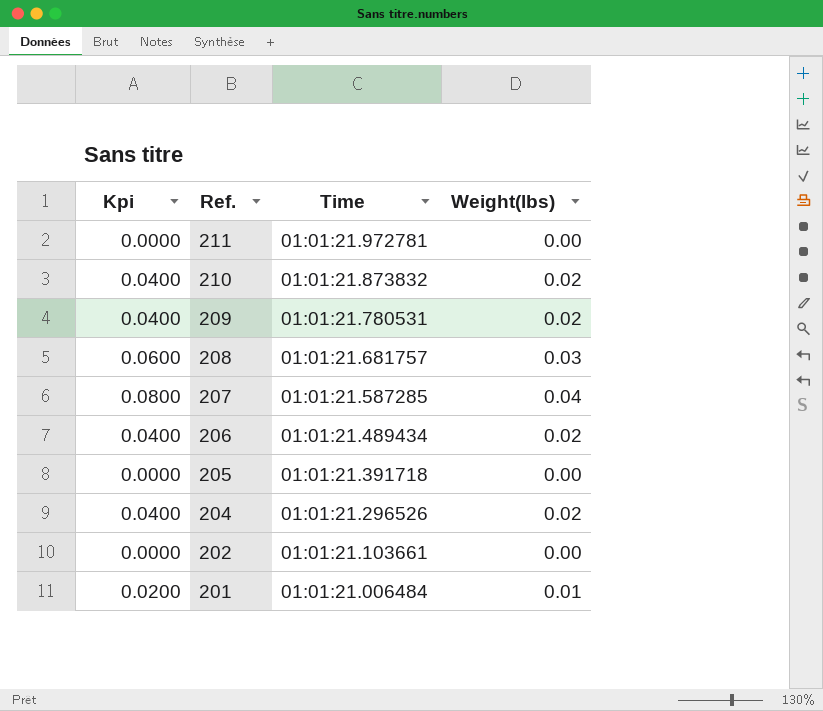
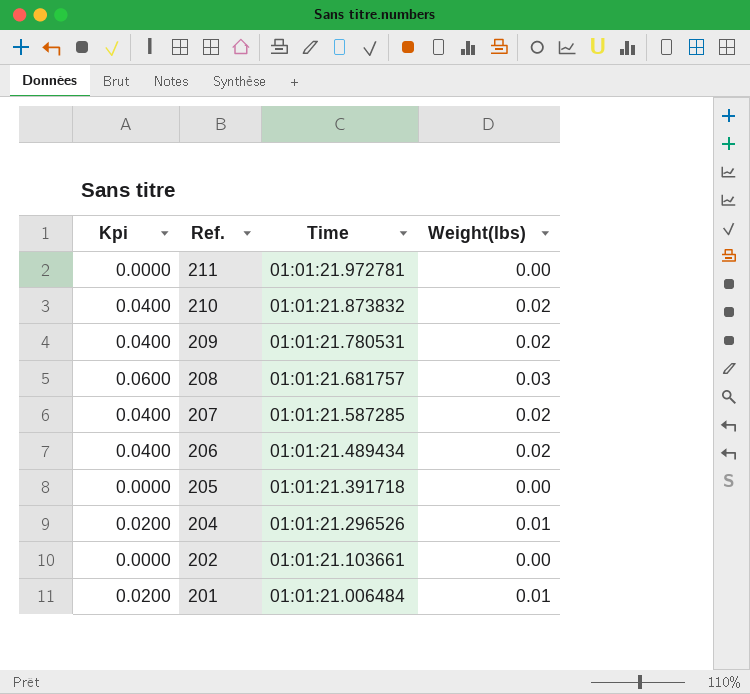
207 | Kpi: 0.0800 -> 0.0400
207 | Weight(lbs): 0.04 -> 0.02
204 | Kpi: 0.0400 -> 0.0200
204 | Weight(lbs): 0.02 -> 0.01

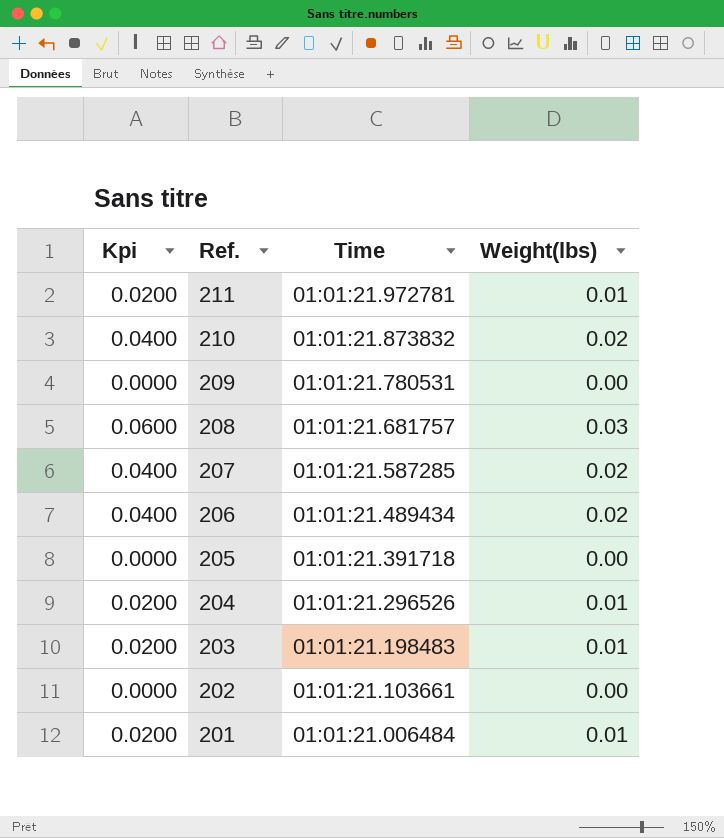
211 | Kpi: 0.0000 -> 0.0200
211 | Weight(lbs): 0.00 -> 0.01
209 | Kpi: 0.0400 -> 0.0000
209 | Weight(lbs): 0.02 -> 0.00
row 203: none -> 0.0200 | 01:01:21.198483 | 0.01

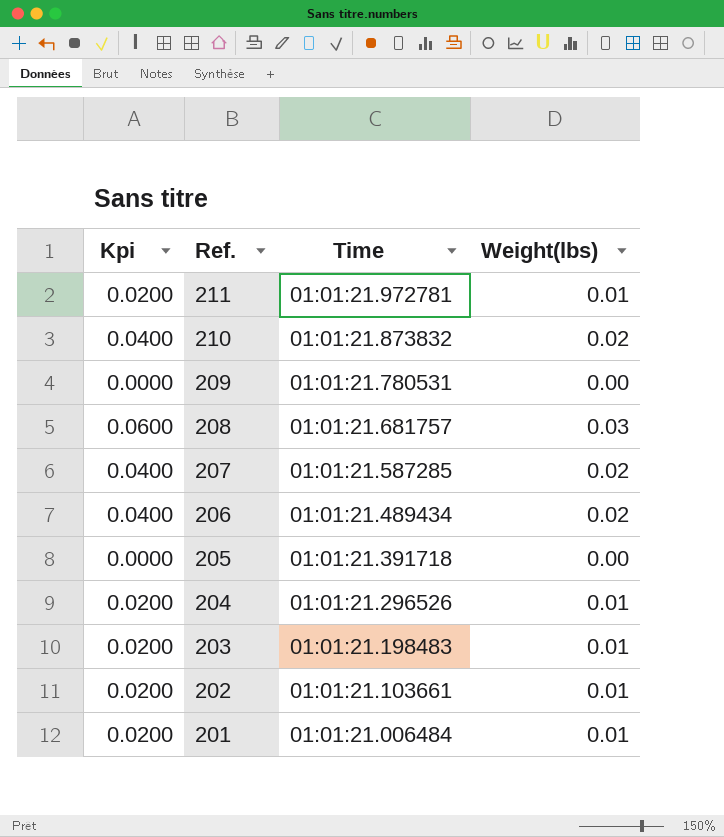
202 | Kpi: 0.0000 -> 0.0200
202 | Weight(lbs): 0.00 -> 0.01

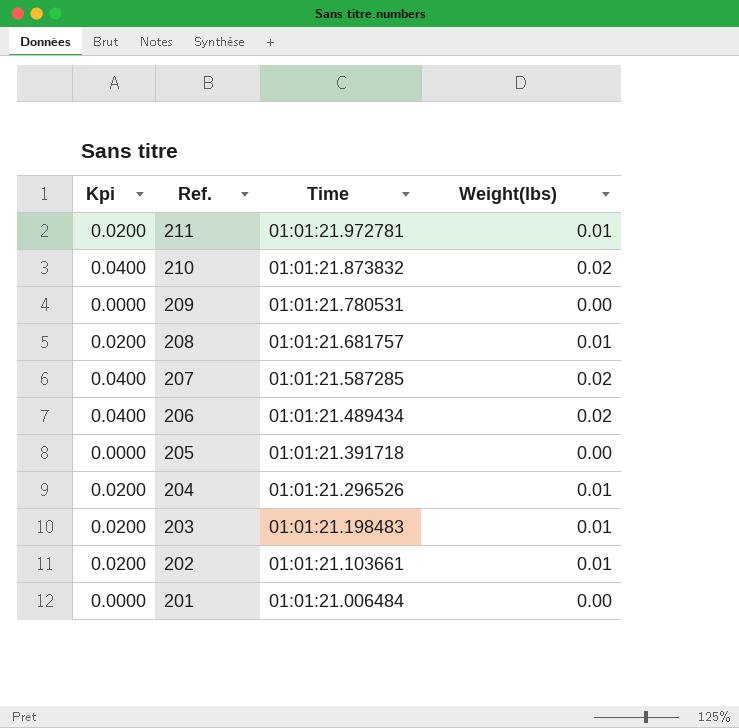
208 | Kpi: 0.0600 -> 0.0200
208 | Weight(lbs): 0.03 -> 0.01
201 | Kpi: 0.0200 -> 0.0000
201 | Weight(lbs): 0.01 -> 0.00

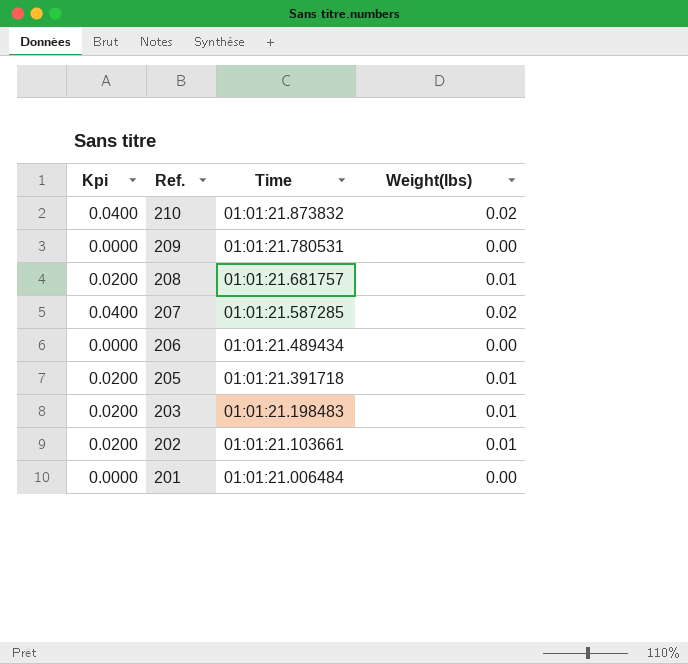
row 211: 0.0200 | 01:01:21.972781 | 0.01 -> none
row 204: 0.0200 | 01:01:21.296526 | 0.01 -> none
206 | Kpi: 0.0400 -> 0.0000
206 | Weight(lbs): 0.02 -> 0.00
205 | Kpi: 0.0000 -> 0.0200
205 | Weight(lbs): 0.00 -> 0.01

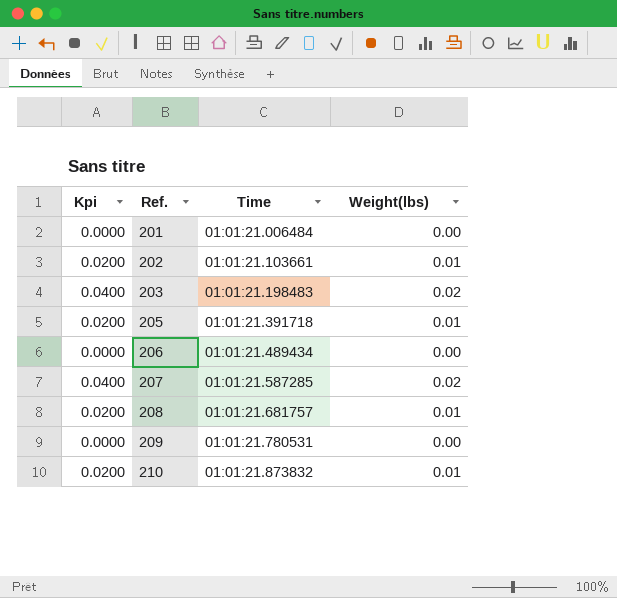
row order: Ref. descending -> Ref. ascending
203 | Kpi: 0.0200 -> 0.0400
203 | Weight(lbs): 0.01 -> 0.02
210 | Kpi: 0.0400 -> 0.0200
210 | Weight(lbs): 0.02 -> 0.01

